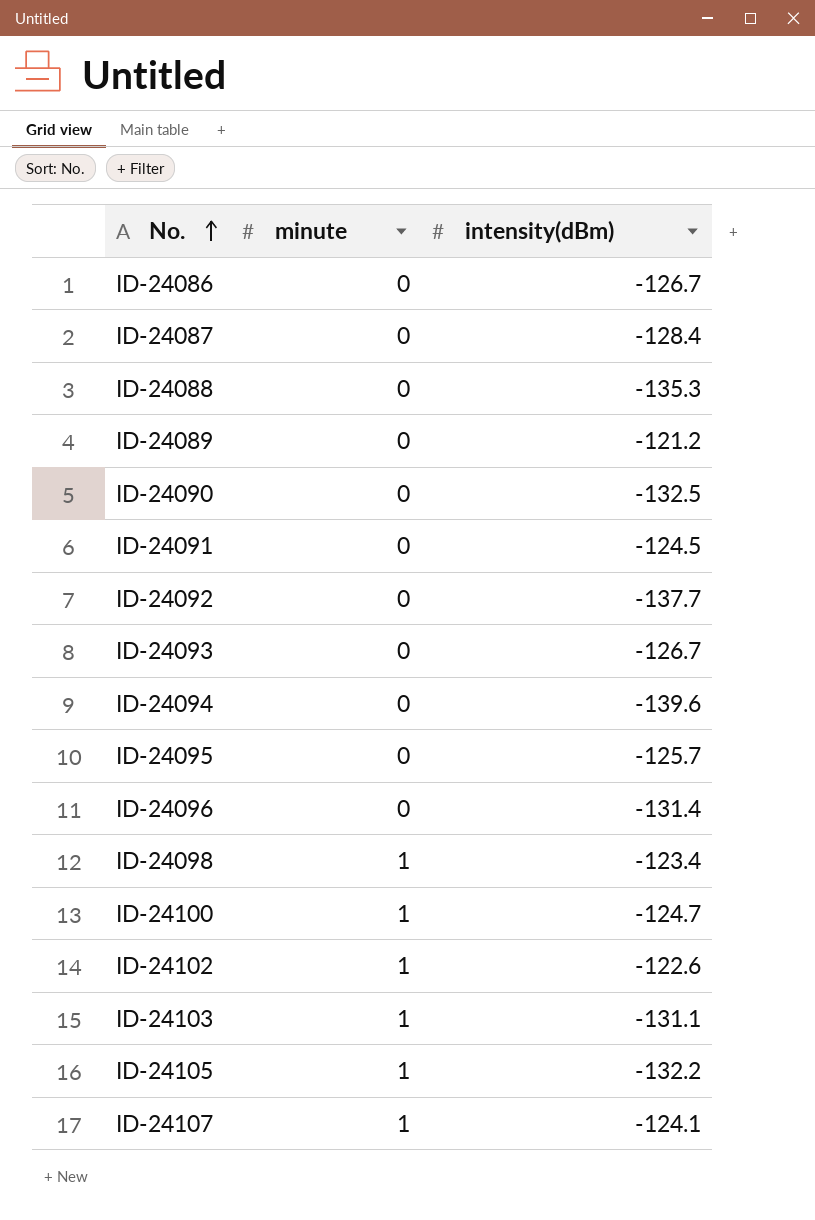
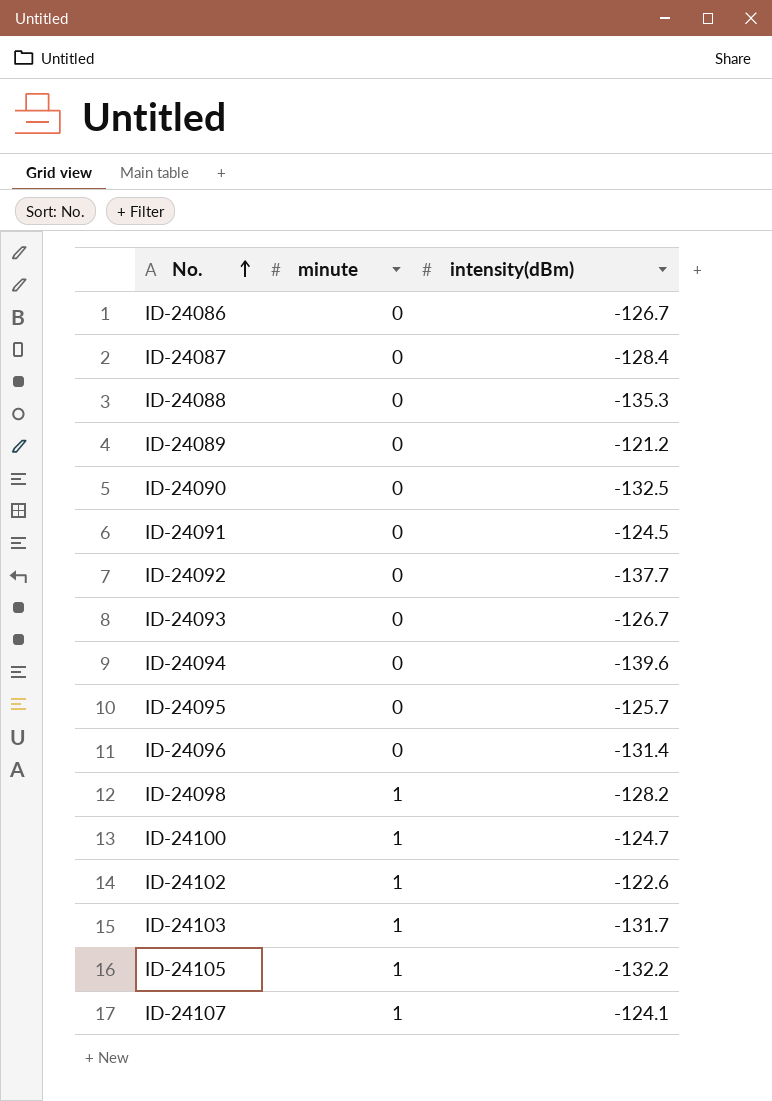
ID-24098 | intensity(dBm): -123.4 -> -128.2
ID-24103 | intensity(dBm): -131.1 -> -131.7

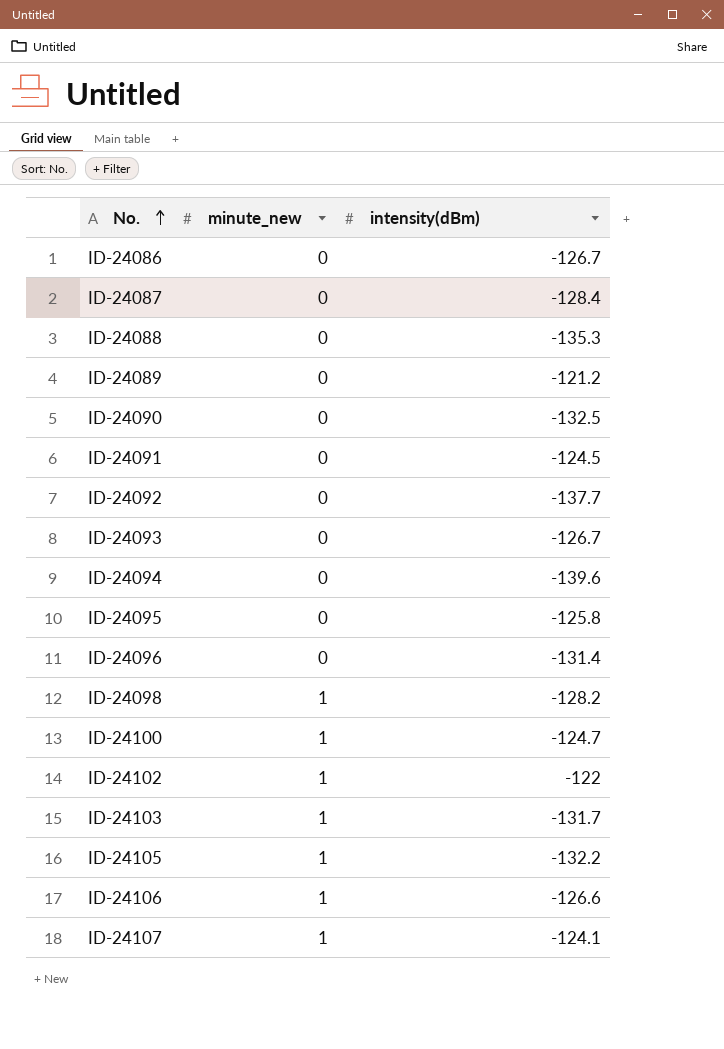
column name: minute -> minute_new
ID-24095 | intensity(dBm): -125.7 -> -125.8
ID-24102 | intensity(dBm): -122.6 -> -122
row ID-24106: none -> 1 | -126.6

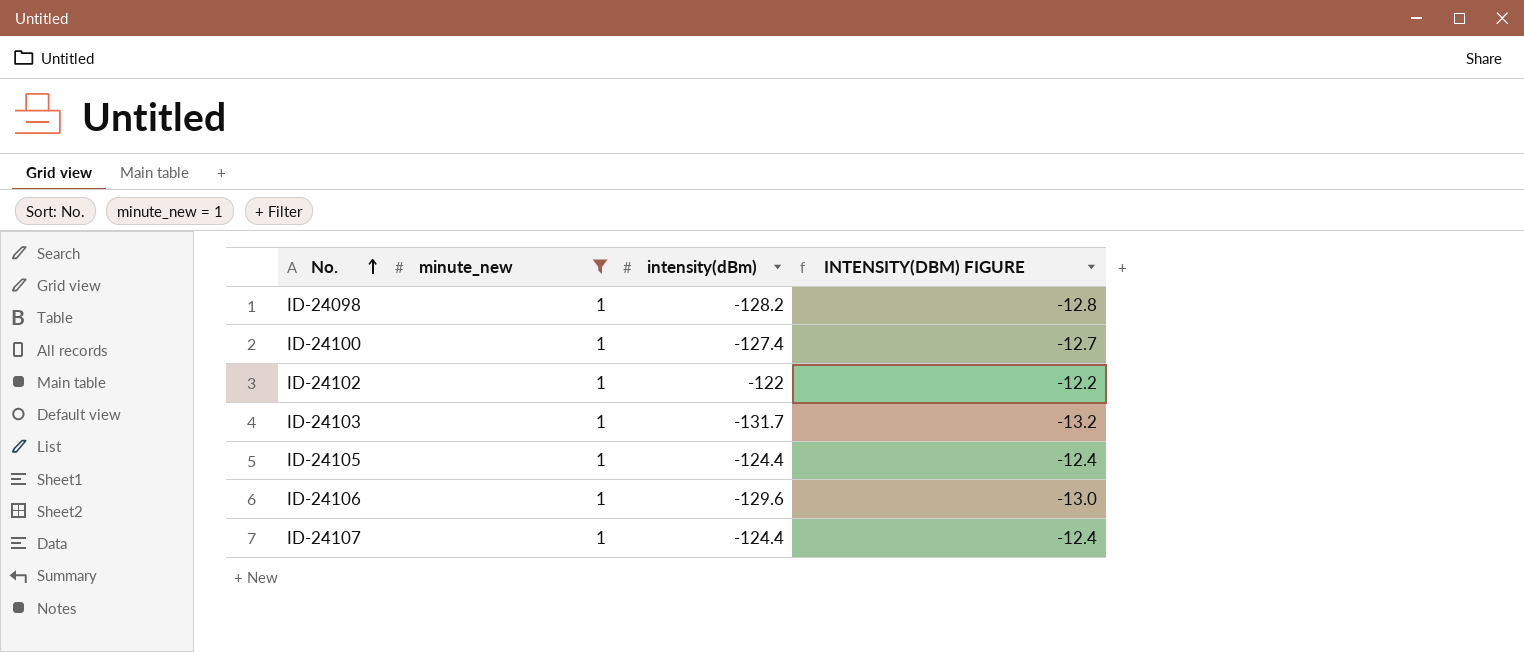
filter: none -> minute_new = 1
column INTENSITY(DBM) FIGURE | formula: none -> [intensity(dBm)] * 0.1
ID-24100 | intensity(dBm): -124.7 -> -127.4
ID-24105 | intensity(dBm): -132.2 -> -124.4
ID-24106 | intensity(dBm): -126.6 -> -129.6
ID-24107 | intensity(dBm): -124.1 -> -124.4

